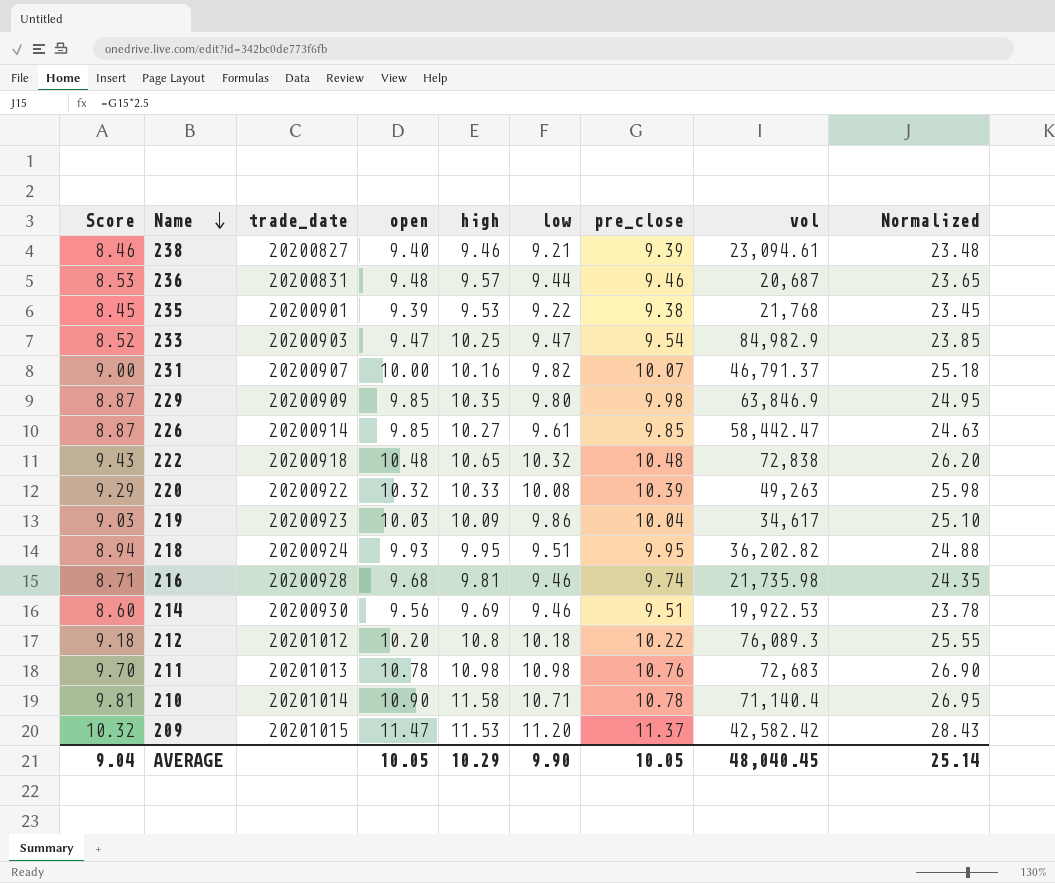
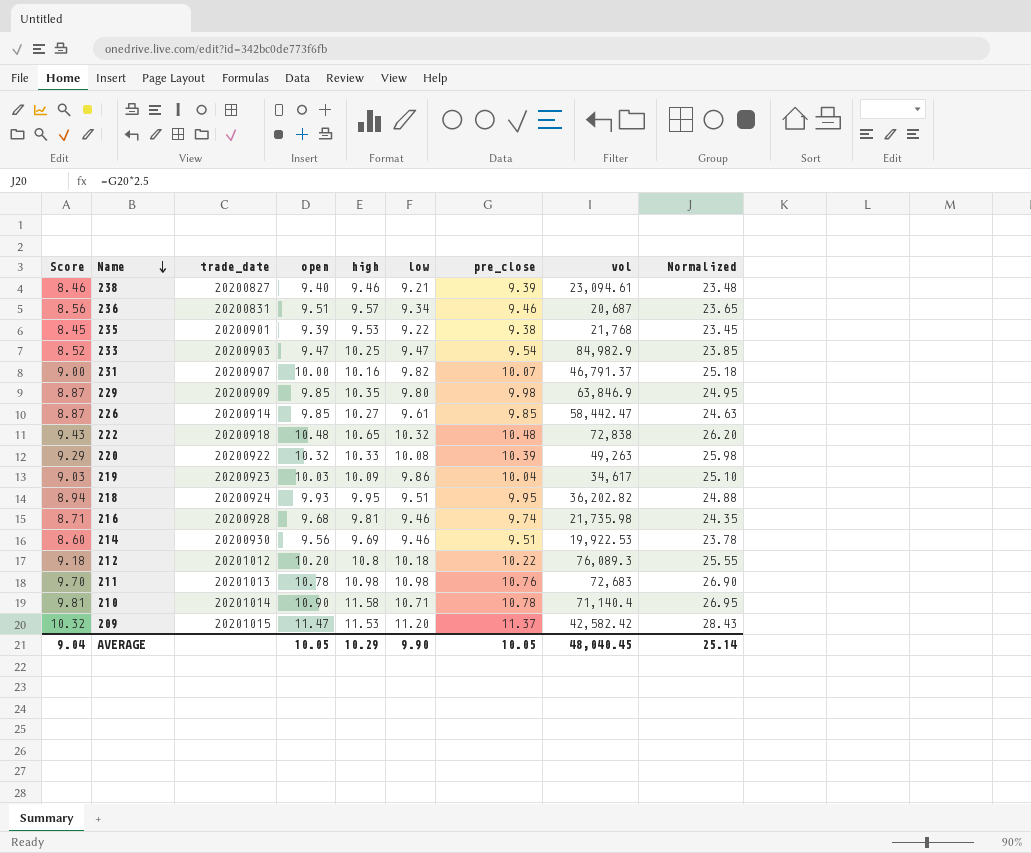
236 | Score: 8.53 -> 8.56
236 | open: 9.48 -> 9.51
236 | low: 9.44 -> 9.34

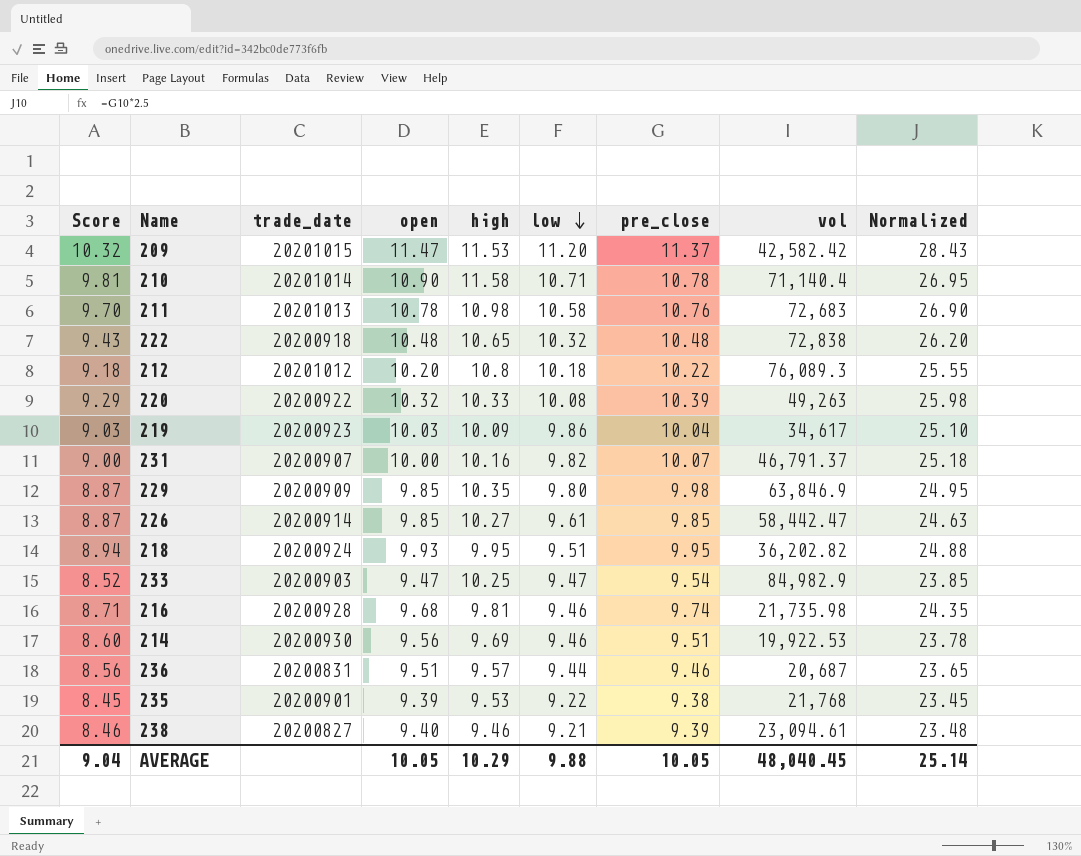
row order: Name descending -> low descending
211 | low: 10.98 -> 10.58
236 | low: 9.34 -> 9.44
AVERAGE | low: 9.90 -> 9.88

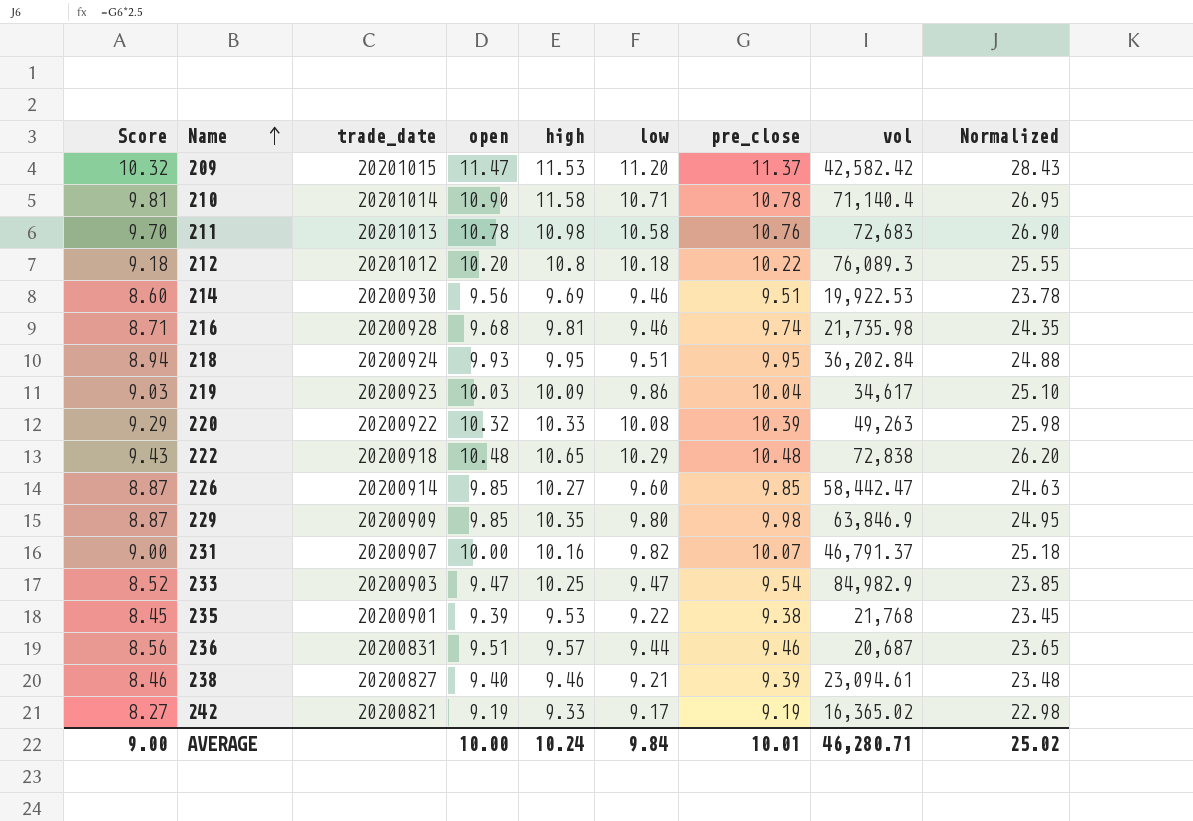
row order: low descending -> Name ascending
218 | vol: 36,202.82 -> 36,202.84
222 | low: 10.32 -> 10.29
226 | low: 9.61 -> 9.60
row 242: none -> 8.27 | 20200821 | 9.19 | 9.33 | 9.17 | 9.19 | 16,365.02 | 22.98
AVERAGE | Score: 9.04 -> 9.00
AVERAGE | open: 10.05 -> 10.00
AVERAGE | high: 10.29 -> 10.24
AVERAGE | low: 9.88 -> 9.84
AVERAGE | pre_close: 10.05 -> 10.01
AVERAGE | vol: 48,040.45 -> 46,280.71
AVERAGE | Normalized: 25.14 -> 25.02

